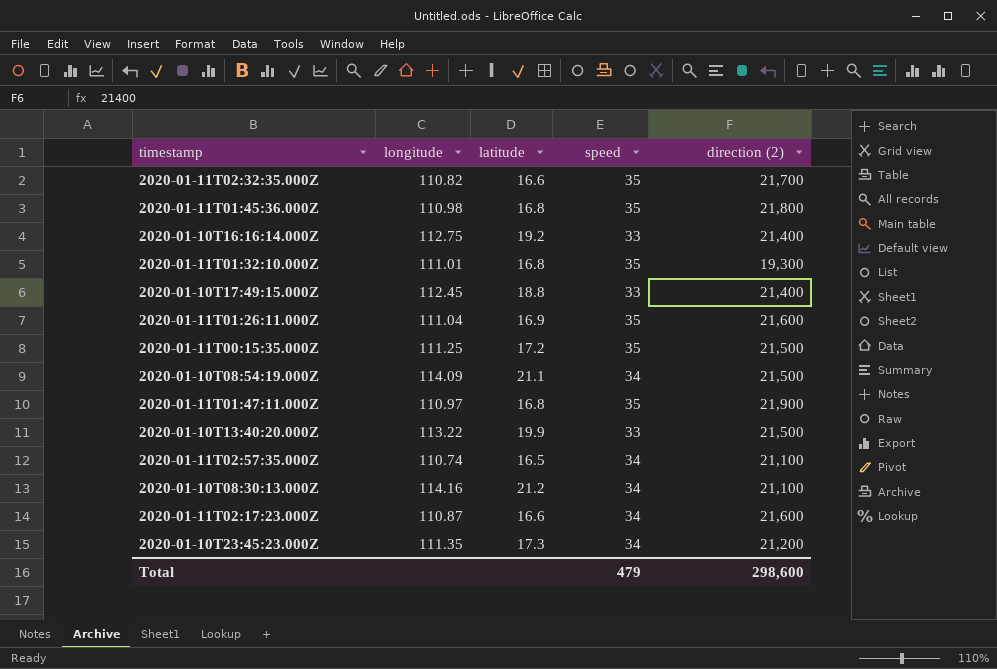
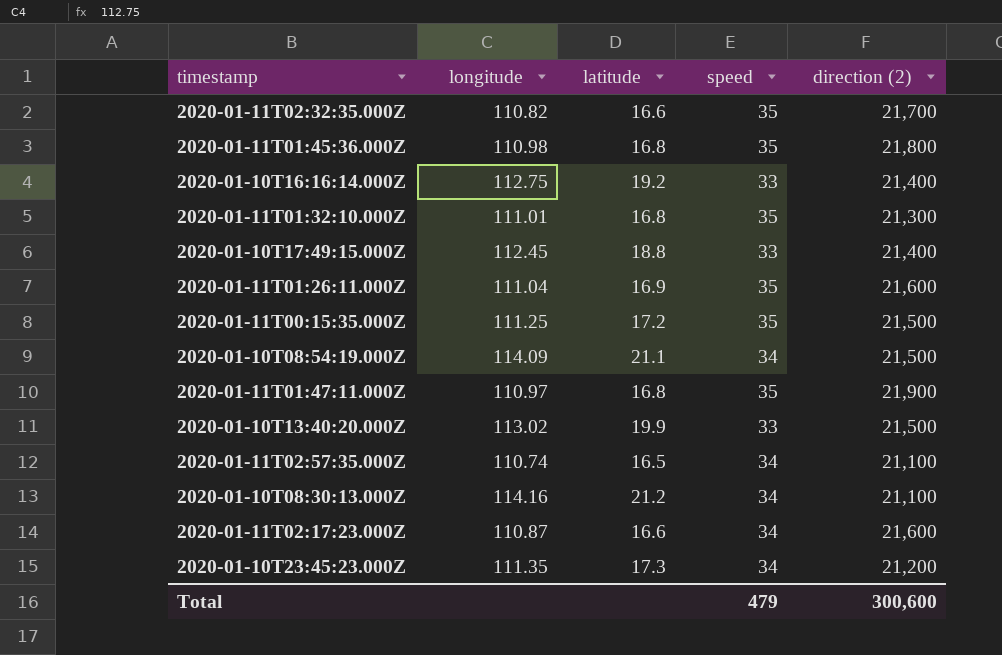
2020-01-11T01:32:10.000Z | direction (2): 19,300 -> 21,300
2020-01-10T13:40:20.000Z | longitude: 113.22 -> 113.02
Total | direction (2): 298,600 -> 300,600

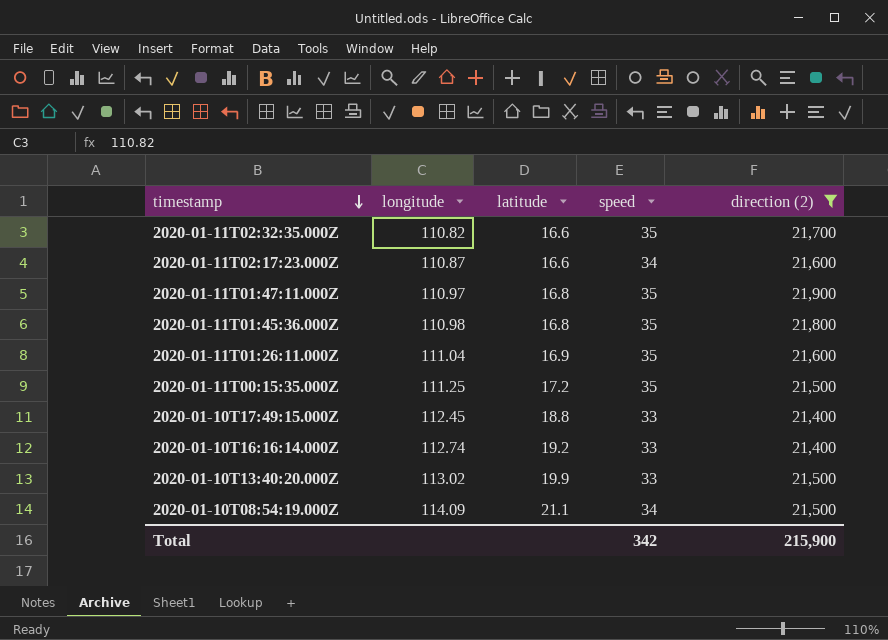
filter: none -> direction (2) >= 21,400
row order: none -> timestamp descending
2020-01-10T16:16:14.000Z | longitude: 112.75 -> 112.74
Total | speed: 479 -> 342
Total | direction (2): 300,600 -> 215,900

